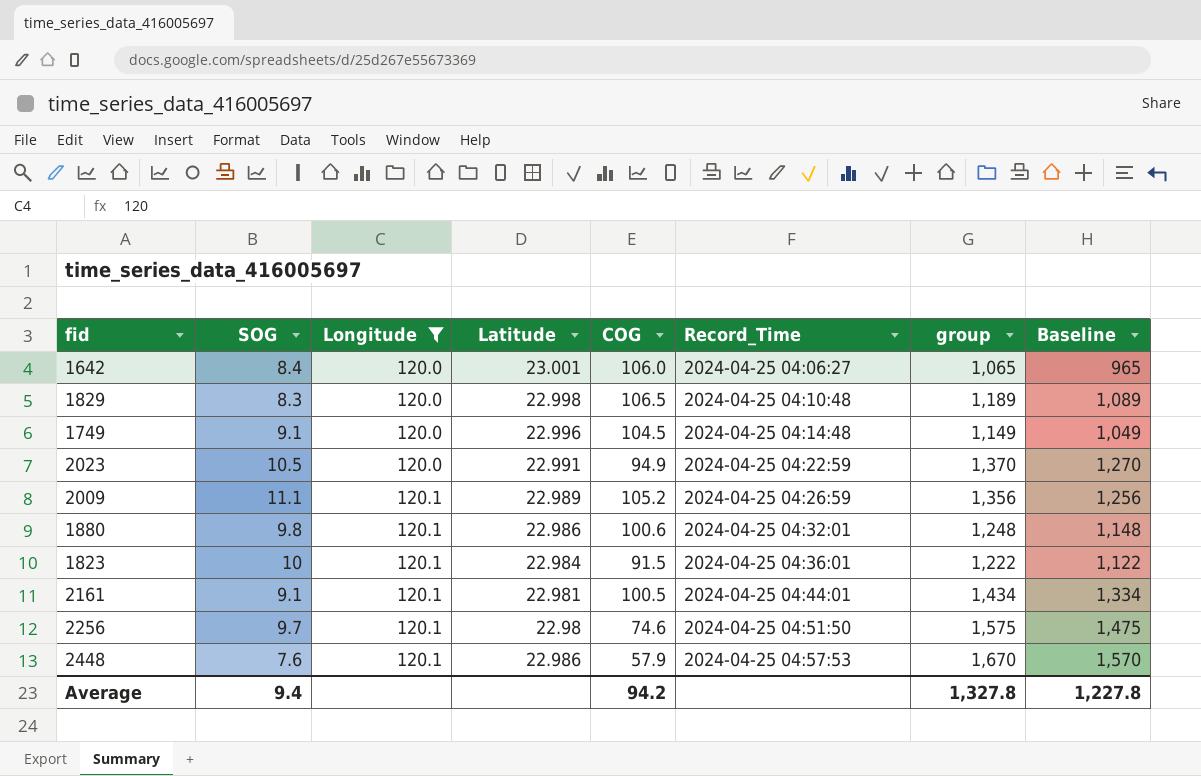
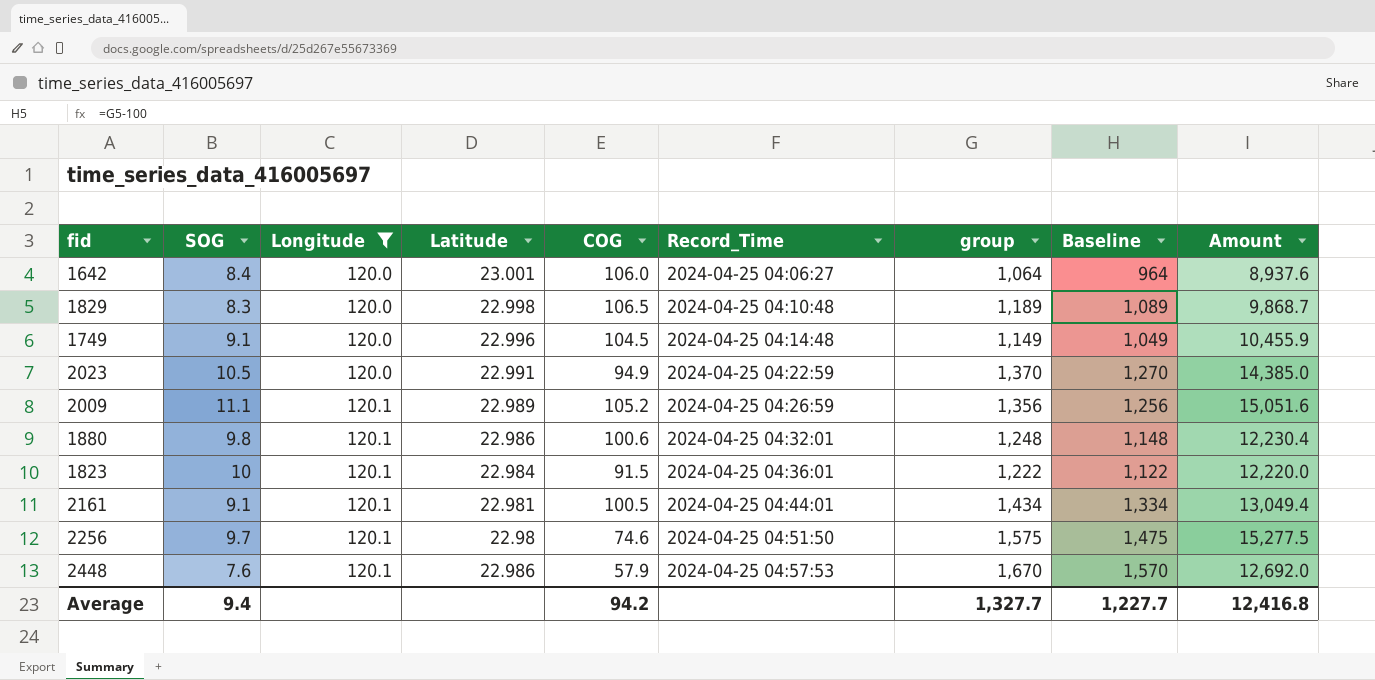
column Amount | formula: none -> [SOG] * [group]
1642 | group: 1,065 -> 1,064
1642 | Baseline: 965 -> 964
Average | group: 1,327.8 -> 1,327.7
Average | Baseline: 1,227.8 -> 1,227.7

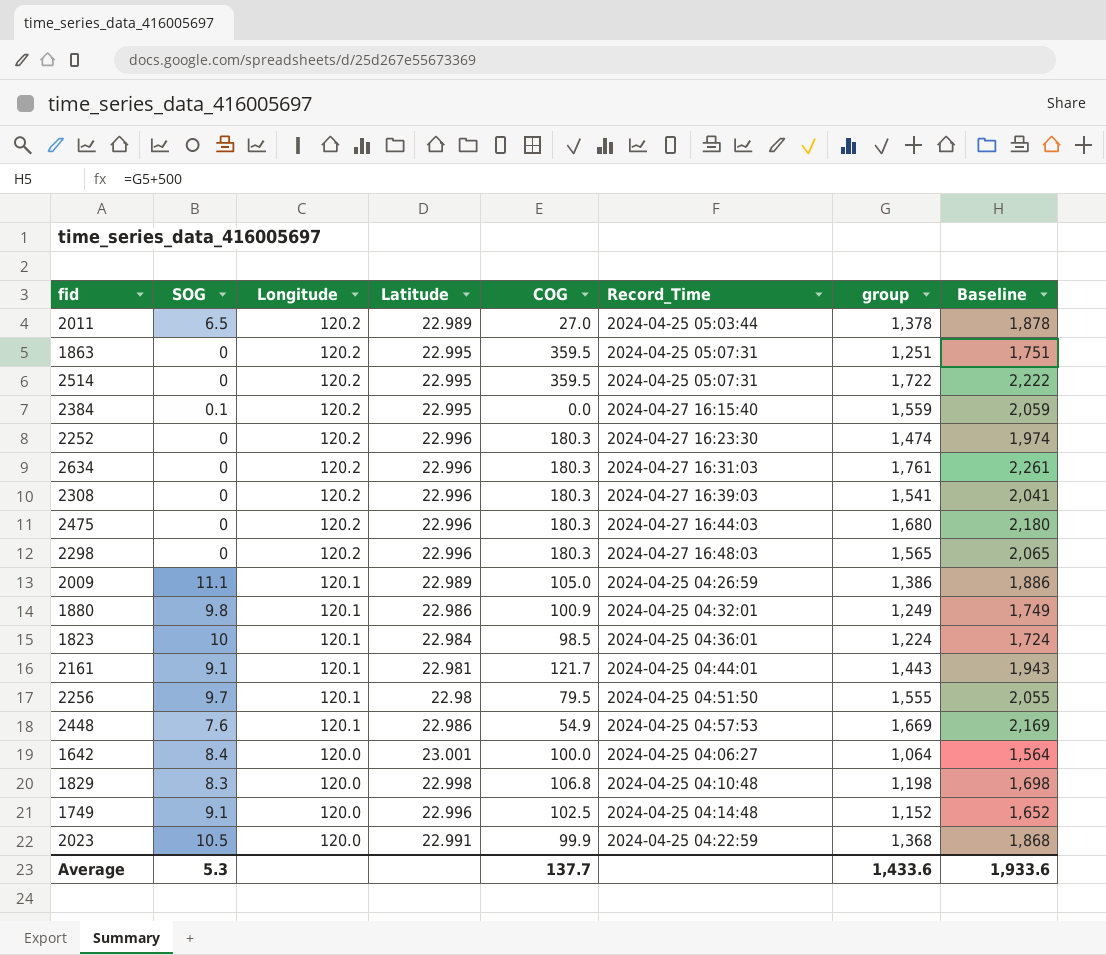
filter: Longitude != 120.2 -> none
row order: Longitude ascending -> Longitude descending
column Amount | formula: [SOG] * [group] -> none
column Baseline | formula: [group] - 100 -> [group] + 500
2009 | COG: 105.2 -> 105.0
2009 | group: 1,356 -> 1,386
1880 | COG: 100.6 -> 100.9
1880 | group: 1,248 -> 1,249
1823 | COG: 91.5 -> 98.5
1823 | group: 1,222 -> 1,224
2161 | COG: 100.5 -> 121.7
2161 | group: 1,434 -> 1,443
2256 | COG: 74.6 -> 79.5
2256 | group: 1,575 -> 1,555
2448 | COG: 57.9 -> 54.9
2448 | group: 1,670 -> 1,669
1642 | COG: 106.0 -> 100.0
1829 | COG: 106.5 -> 106.8
1829 | group: 1,189 -> 1,198
1749 | COG: 104.5 -> 102.5
1749 | group: 1,149 -> 1,152
2023 | COG: 94.9 -> 99.9
2023 | group: 1,370 -> 1,368
Average | SOG: 9.4 -> 5.3
Average | COG: 94.2 -> 137.7
Average | group: 1,327.7 -> 1,433.6
Average | Baseline: 1,227.7 -> 1,933.6

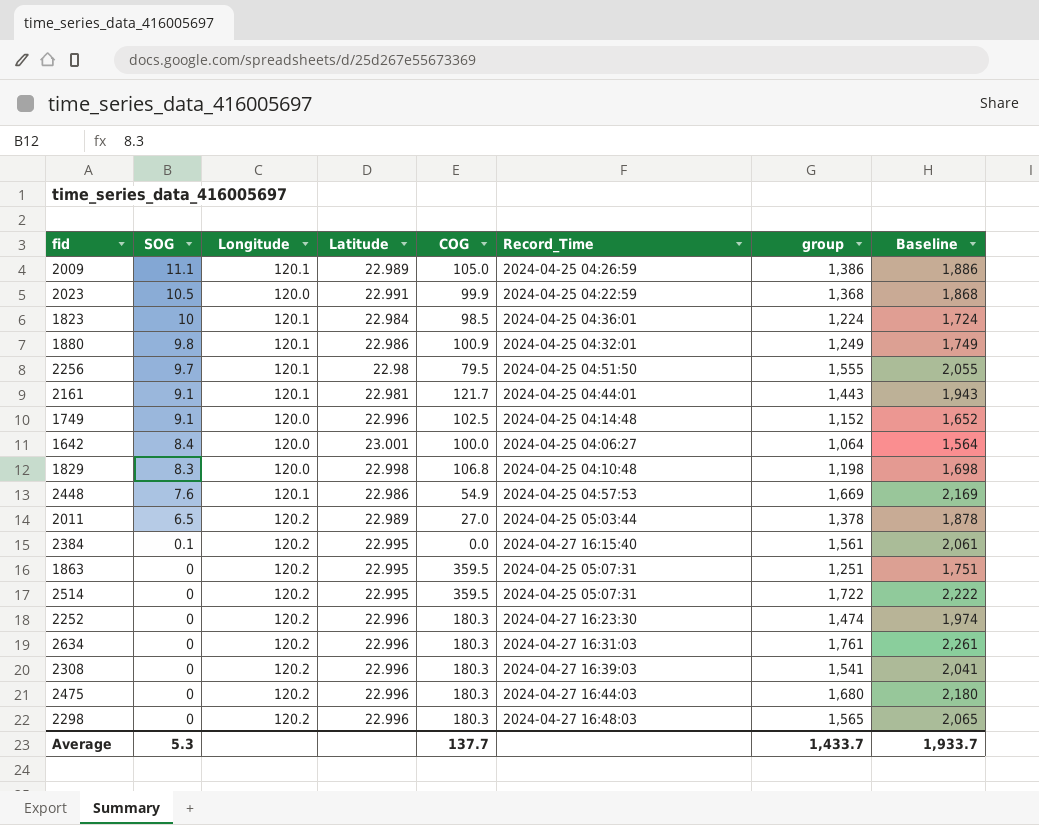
row order: Longitude descending -> SOG descending
2384 | group: 1,559 -> 1,561
2384 | Baseline: 2,059 -> 2,061
Average | group: 1,433.6 -> 1,433.7
Average | Baseline: 1,933.6 -> 1,933.7

